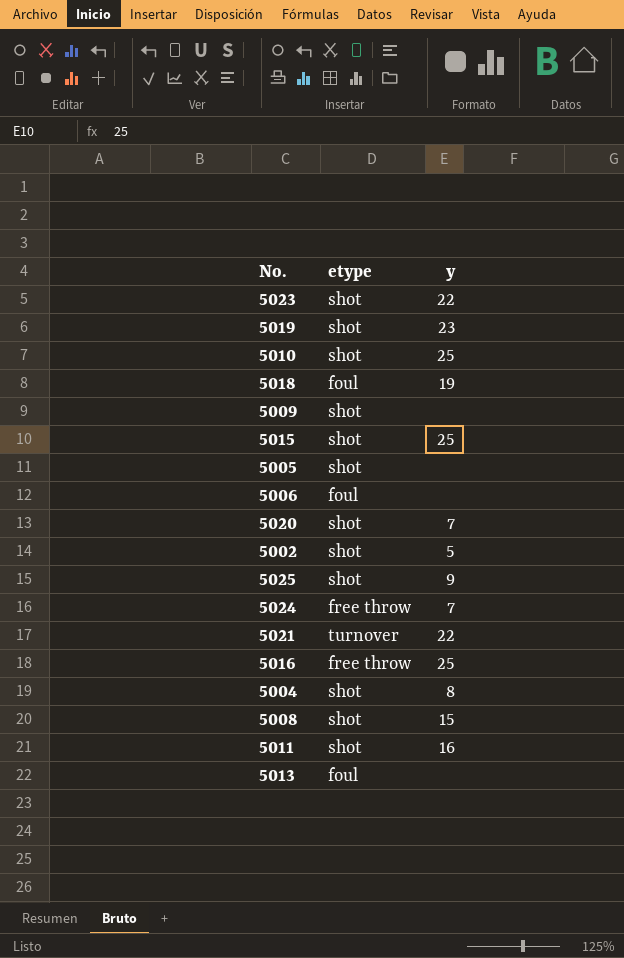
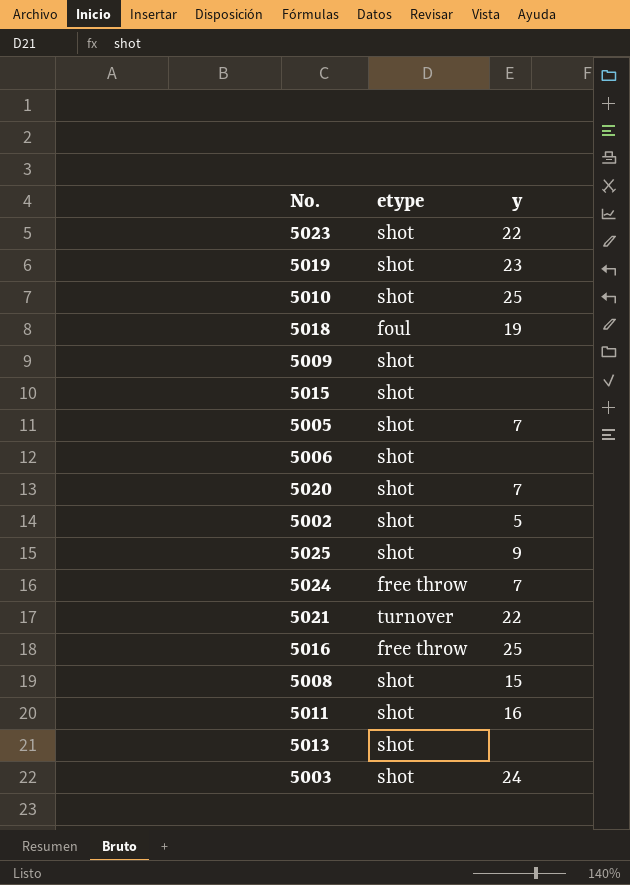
row 5004: shot | 8 -> none
5015 | y: 25 -> none
5005 | y: none -> 7
5006 | etype: foul -> shot
5013 | etype: foul -> shot
row 5003: none -> shot | 24

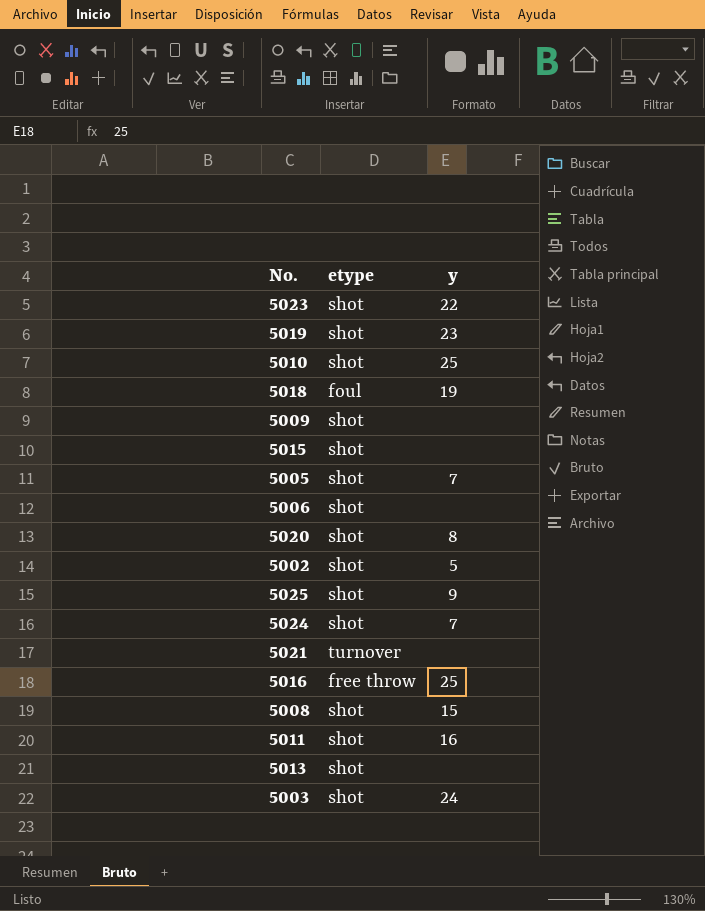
5020 | y: 7 -> 8
5024 | etype: free throw -> shot
5021 | y: 22 -> none

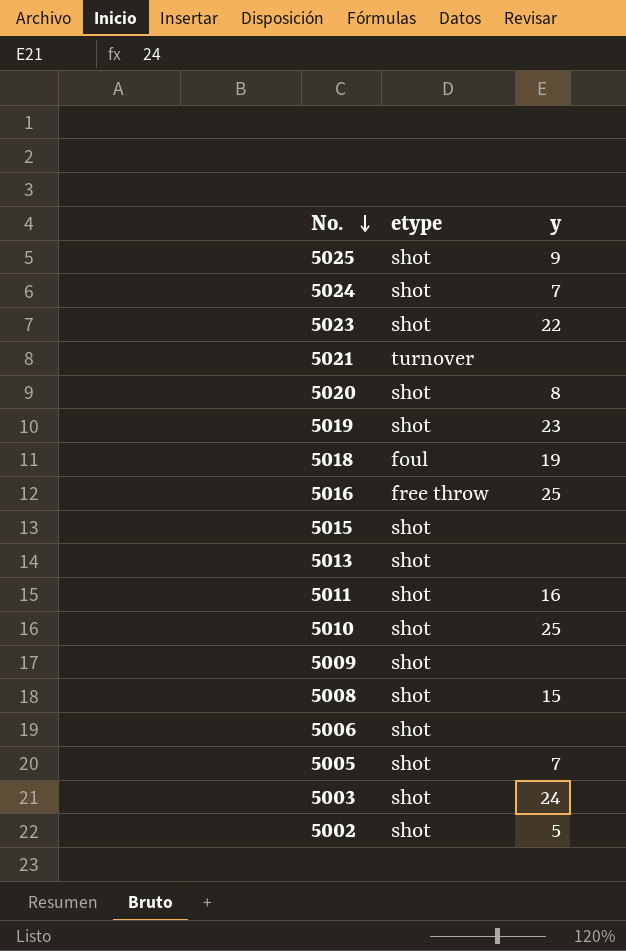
row order: none -> No. descending

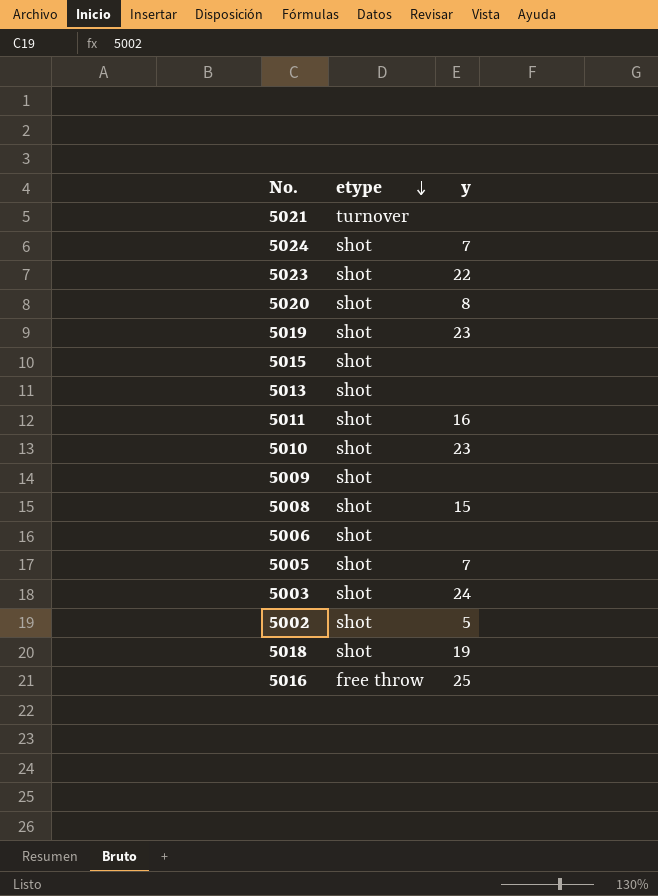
row order: No. descending -> etype descending
row 5025: shot | 9 -> none
5010 | y: 25 -> 23
5018 | etype: foul -> shot

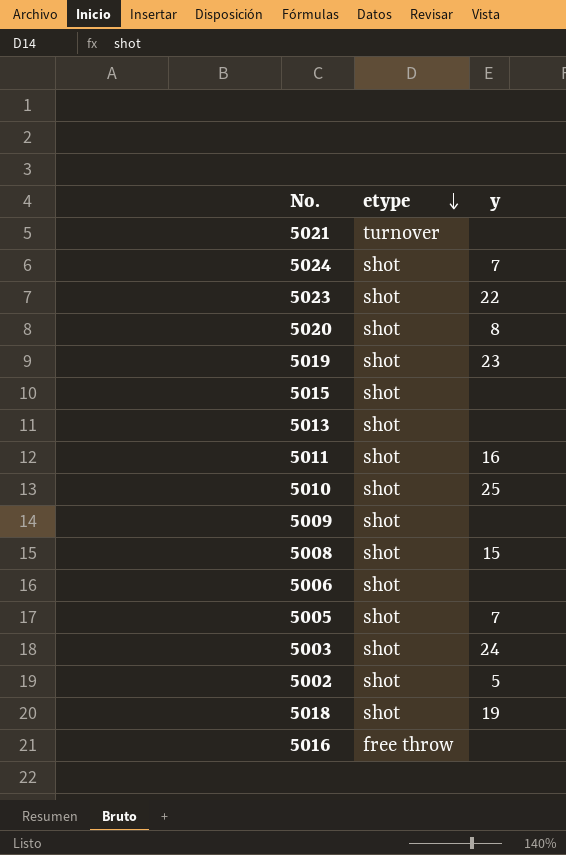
5010 | y: 23 -> 25
5016 | y: 25 -> none

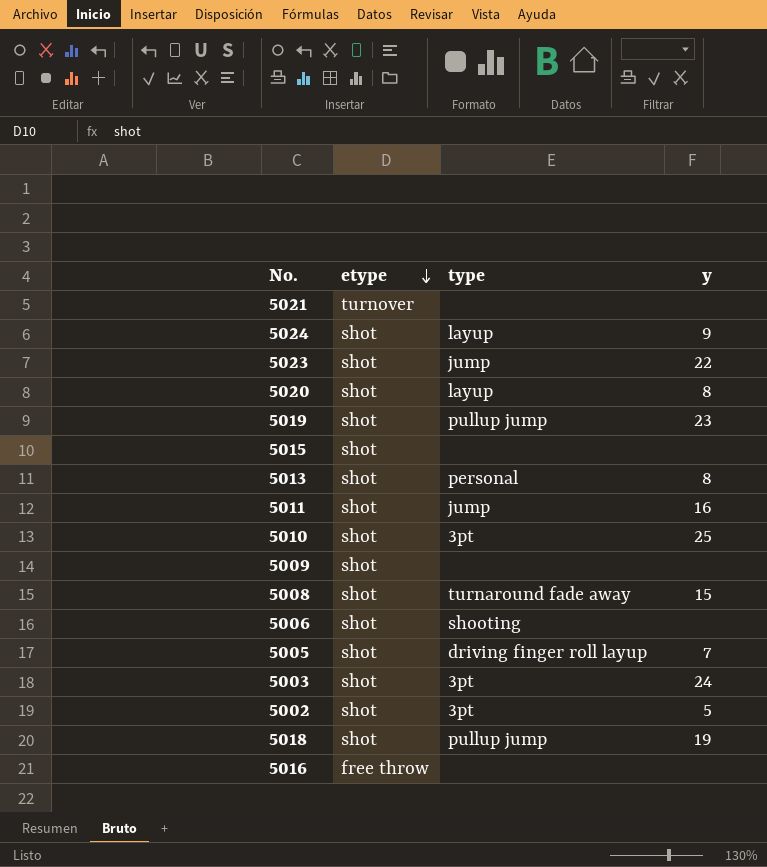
column type | position: none -> 3
5024 | y: 7 -> 9
5013 | y: none -> 8

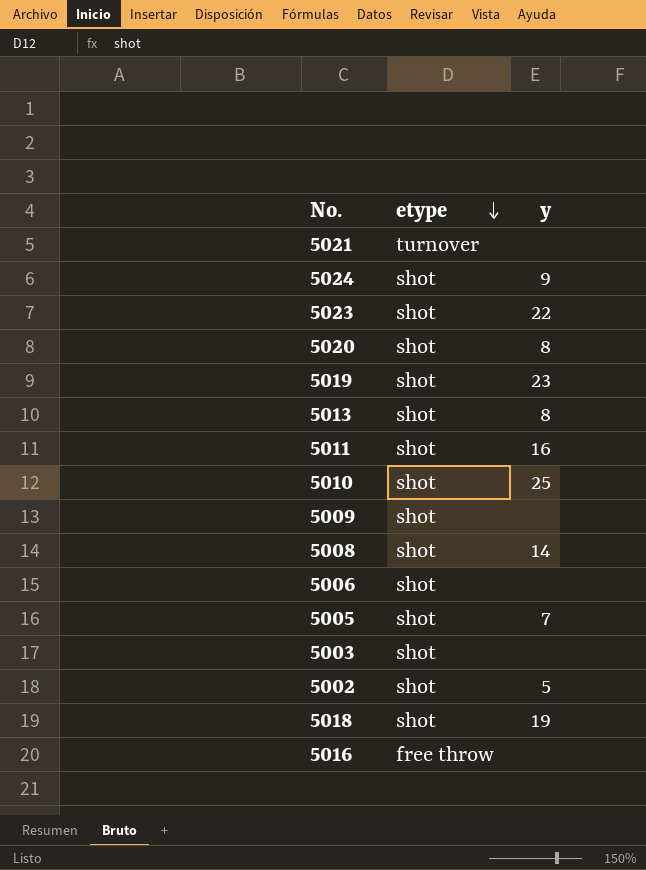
column type | position: 3 -> none
row 5015: shot | none | none -> none
5008 | y: 15 -> 14
5003 | y: 24 -> none

